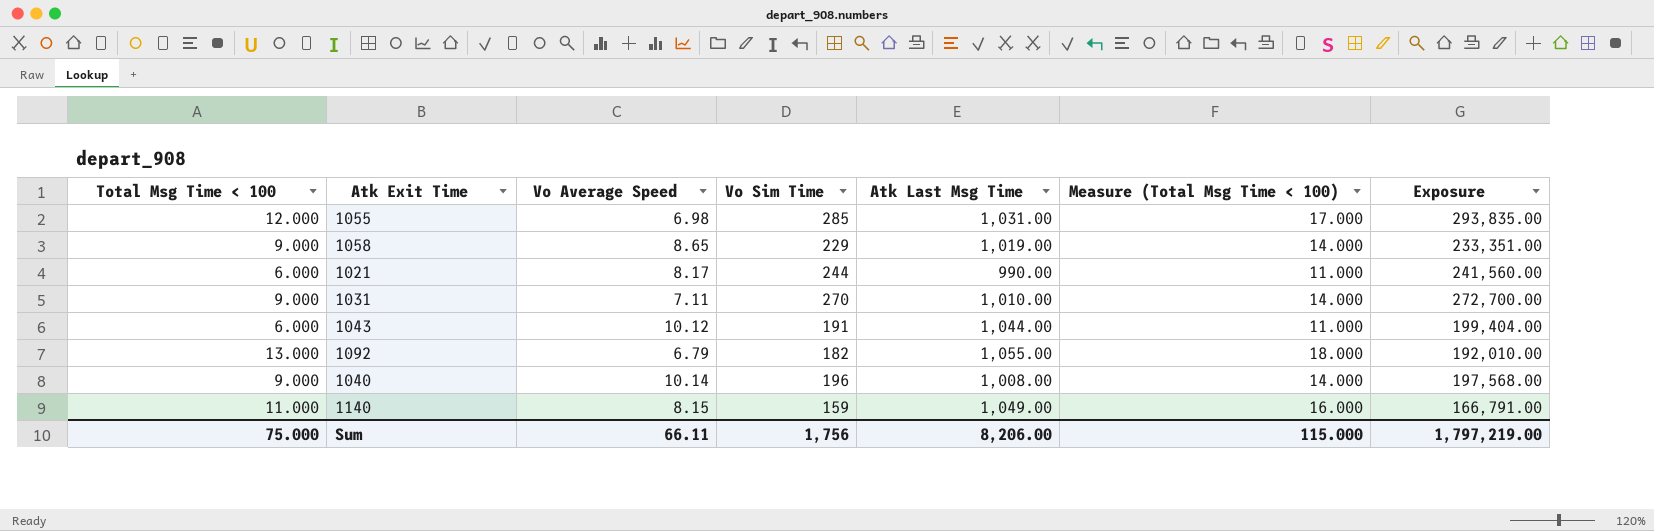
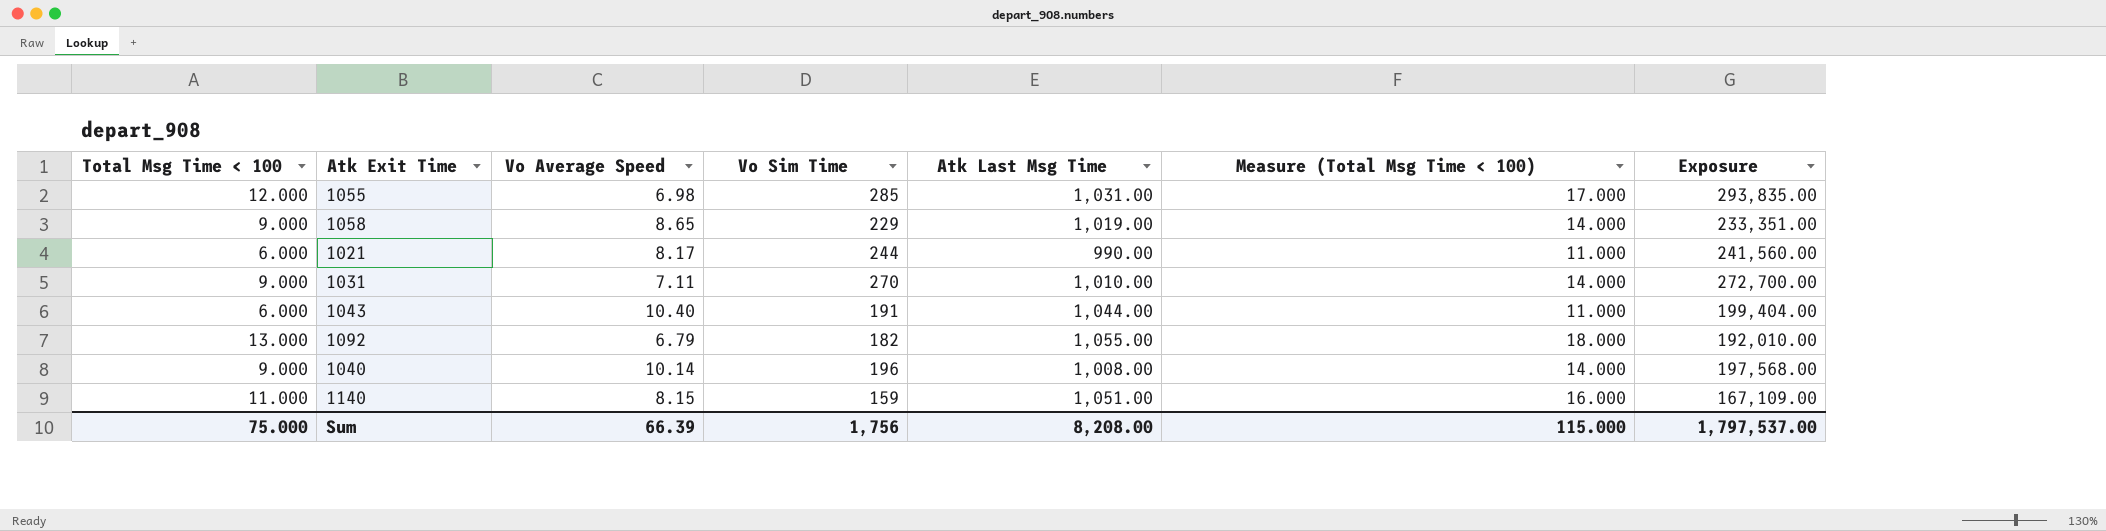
1043 | Vo Average Speed: 10.12 -> 10.40
1140 | Atk Last Msg Time: 1,049.00 -> 1,051.00
1140 | Exposure: 166,791.00 -> 167,109.00
Sum | Vo Average Speed: 66.11 -> 66.39
Sum | Atk Last Msg Time: 8,206.00 -> 8,208.00
Sum | Exposure: 1,797,219.00 -> 1,797,537.00

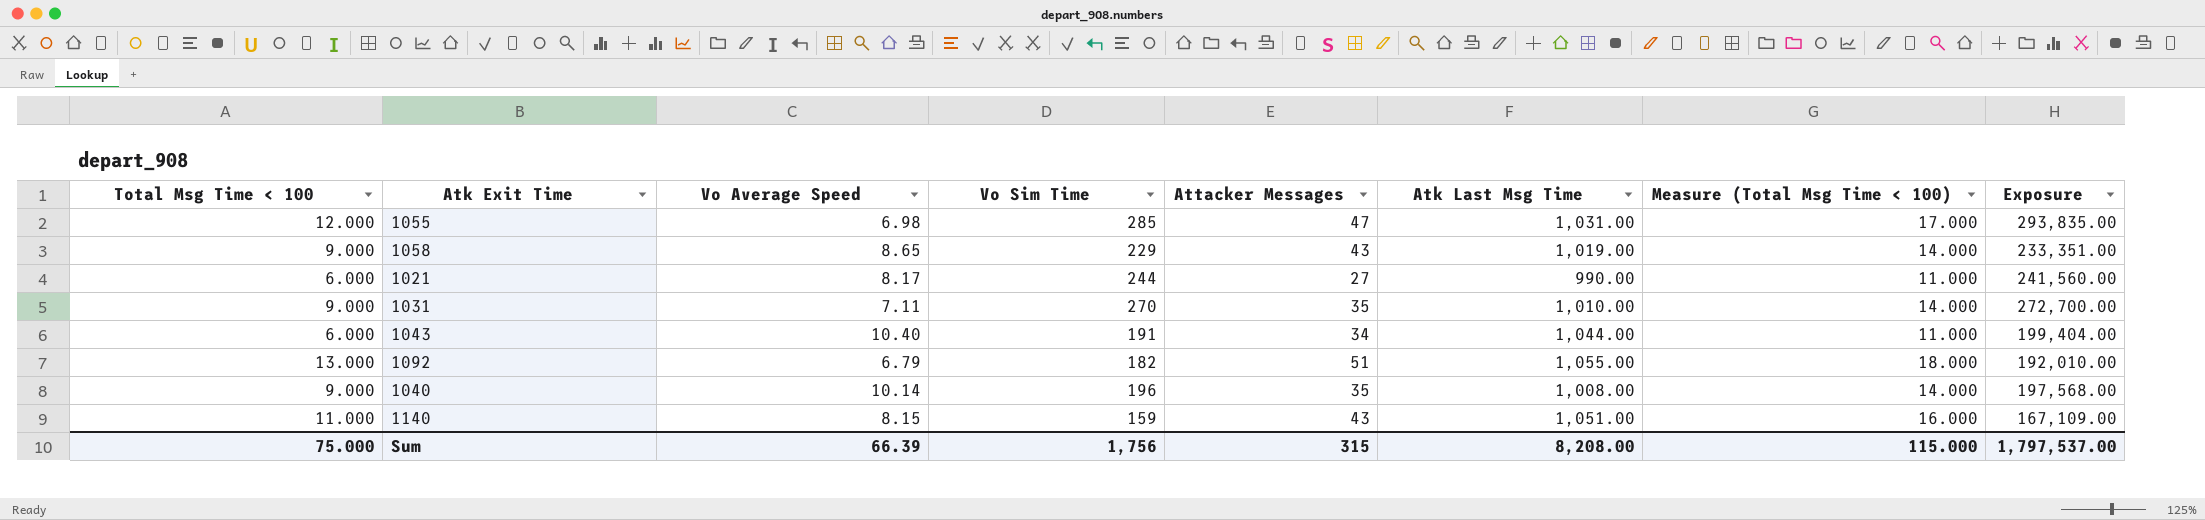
column Attacker Messages | position: none -> 5

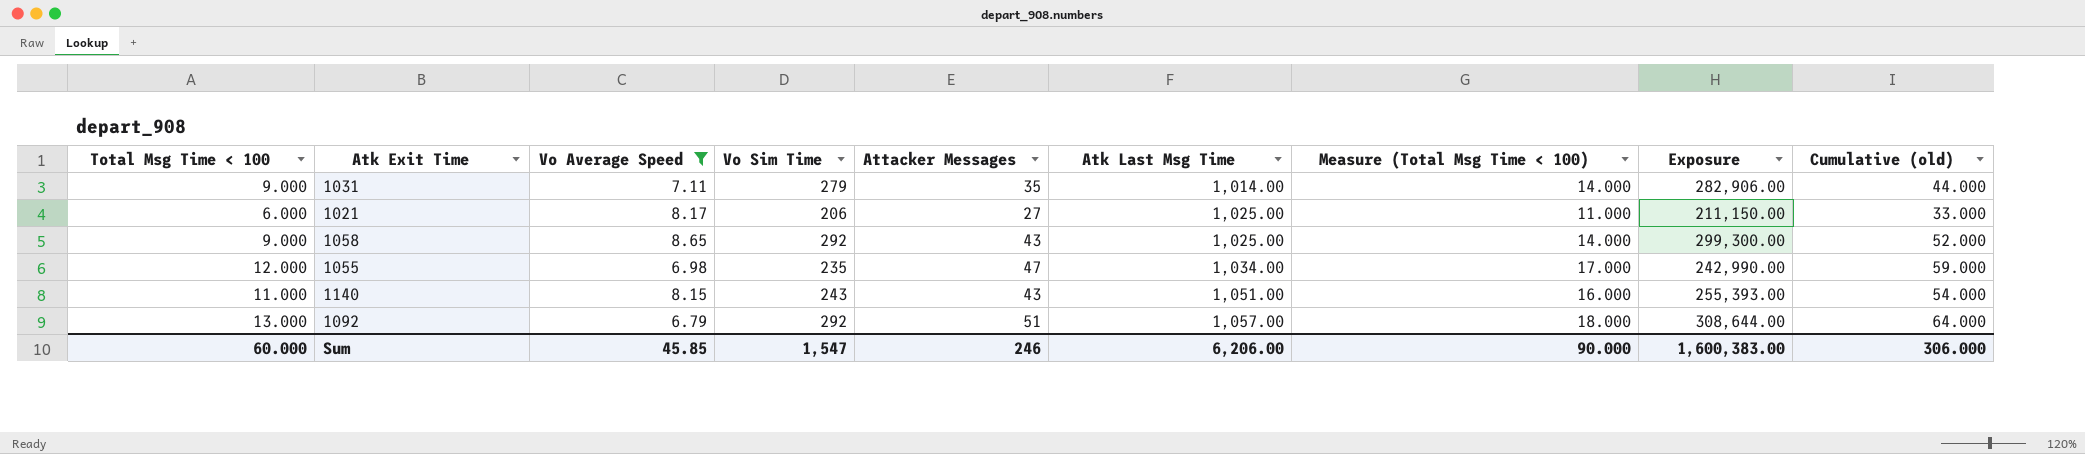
filter: none -> Vo Average Speed <= 8.65
row order: none -> Atk Last Msg Time ascending
column Cumulative (old) | formula: none -> [Total Msg Time < 100] + [Attacker Messages]
1031 | Vo Sim Time: 270 -> 279
1031 | Atk Last Msg Time: 1,010.00 -> 1,014.00
1031 | Exposure: 272,700.00 -> 282,906.00
1021 | Vo Sim Time: 244 -> 206
1021 | Atk Last Msg Time: 990.00 -> 1,025.00
1021 | Exposure: 241,560.00 -> 211,150.00
1058 | Vo Sim Time: 229 -> 292
1058 | Atk Last Msg Time: 1,019.00 -> 1,025.00
1058 | Exposure: 233,351.00 -> 299,300.00
1055 | Vo Sim Time: 285 -> 235
1055 | Atk Last Msg Time: 1,031.00 -> 1,034.00
1055 | Exposure: 293,835.00 -> 242,990.00
1140 | Vo Sim Time: 159 -> 243
1140 | Exposure: 167,109.00 -> 255,393.00
1092 | Vo Sim Time: 182 -> 292
1092 | Atk Last Msg Time: 1,055.00 -> 1,057.00
1092 | Exposure: 192,010.00 -> 308,644.00
Sum | Total Msg Time < 100: 75.000 -> 60.000
Sum | Vo Average Speed: 66.39 -> 45.85
Sum | Vo Sim Time: 1,756 -> 1,547
Sum | Attacker Messages: 315 -> 246
Sum | Atk Last Msg Time: 8,208.00 -> 6,206.00
Sum | Measure (Total Msg Time < 100): 115.000 -> 90.000
Sum | Exposure: 1,797,537.00 -> 1,600,383.00

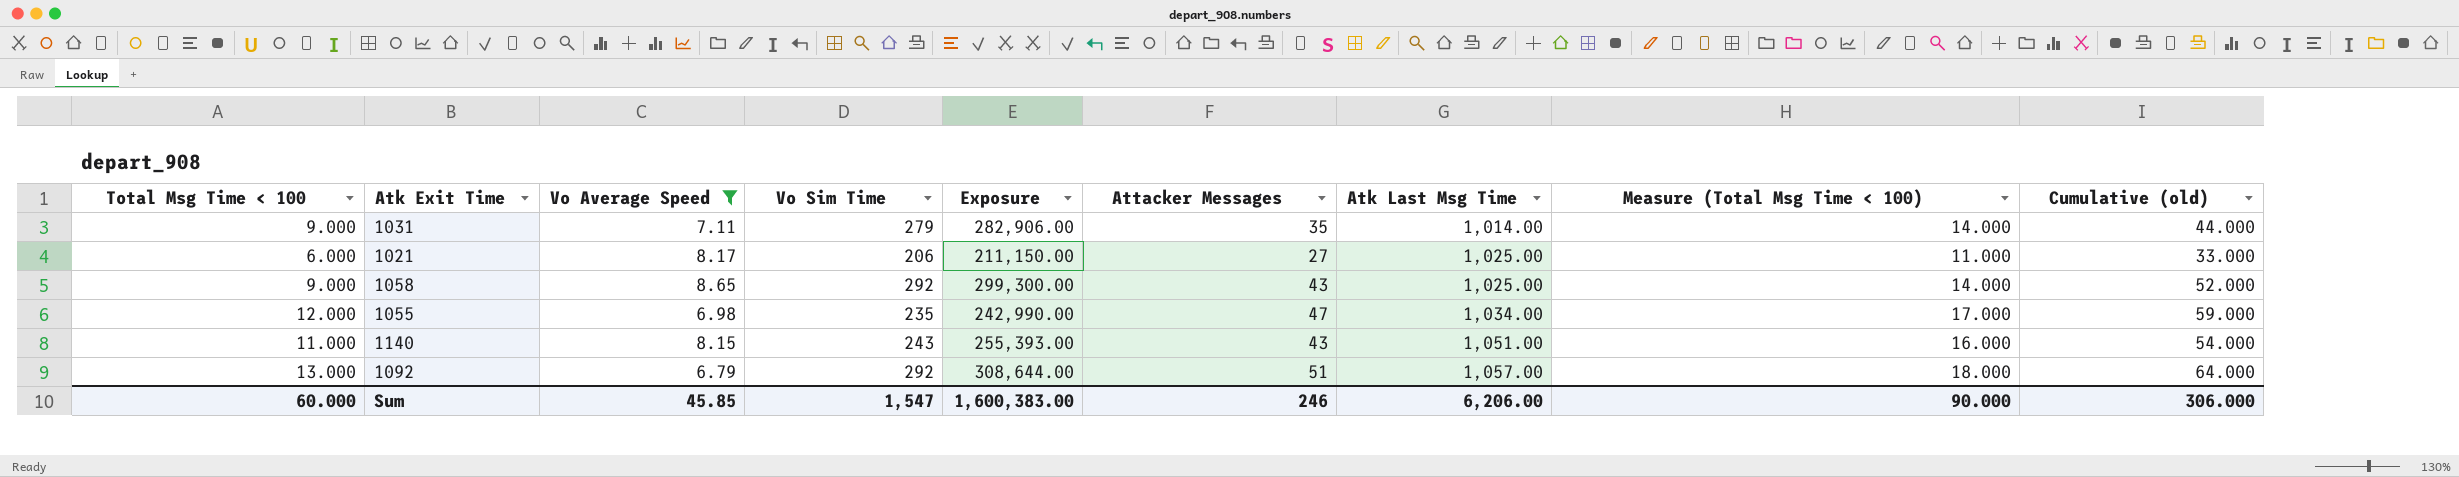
column Exposure | position: 8 -> 5

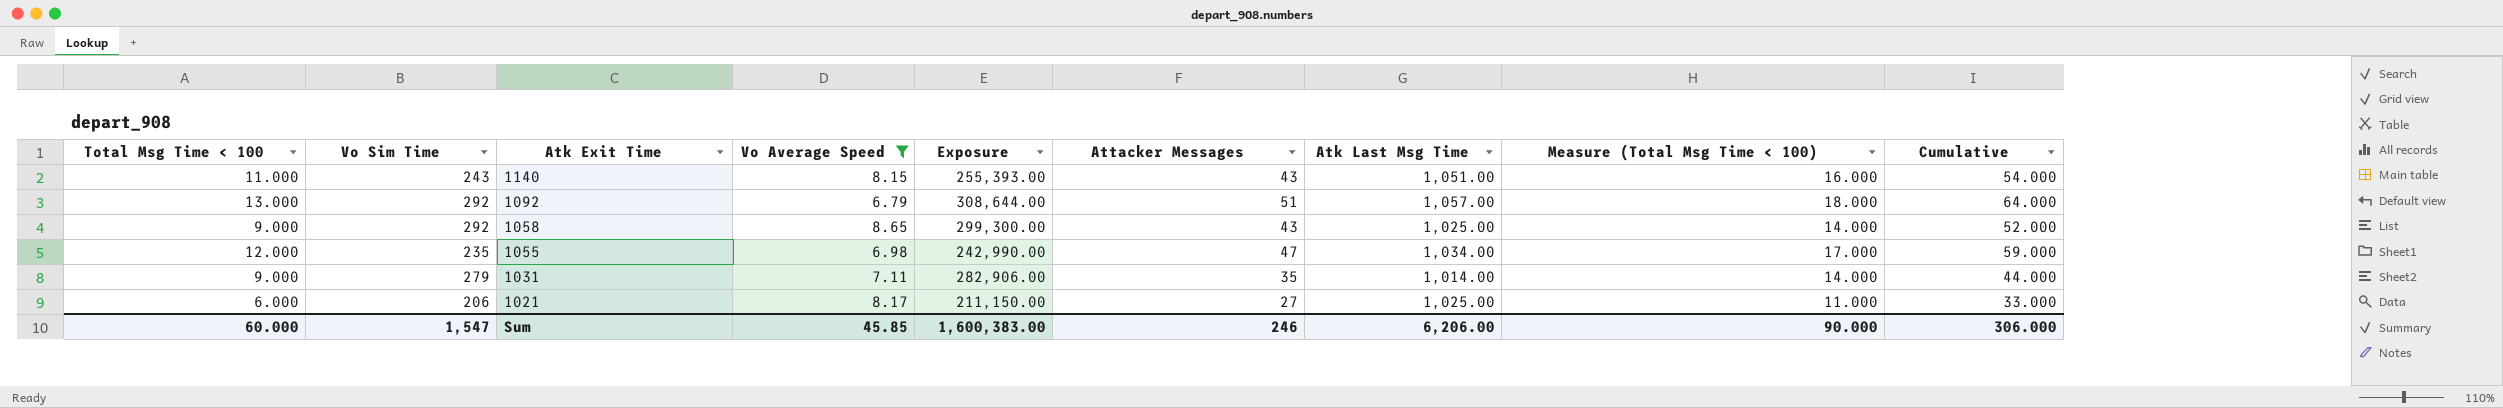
row order: Atk Last Msg Time ascending -> Atk Exit Time descending
column Vo Sim Time | position: 4 -> 2
column name: Cumulative (old) -> Cumulative

